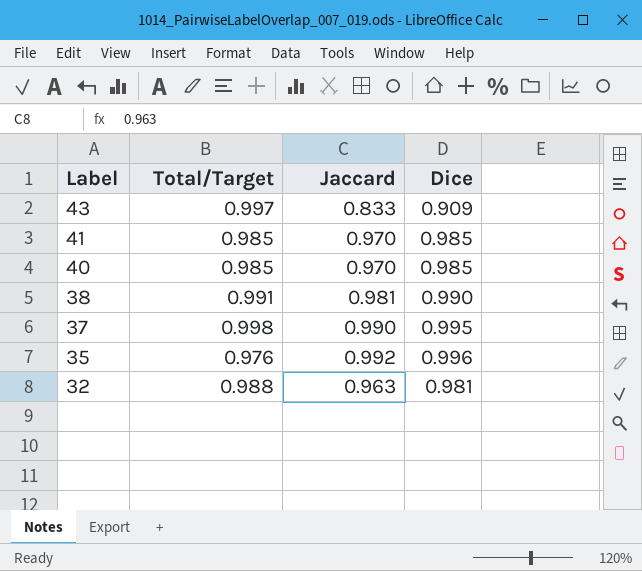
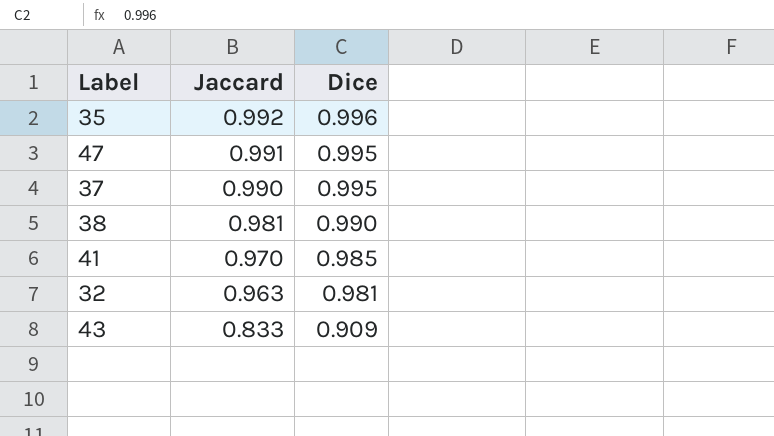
row order: Label descending -> Jaccard descending
column Total/Target | position: 2 -> none
row 40: 0.985 | 0.970 | 0.985 -> none
row 47: none -> 0.991 | 0.995

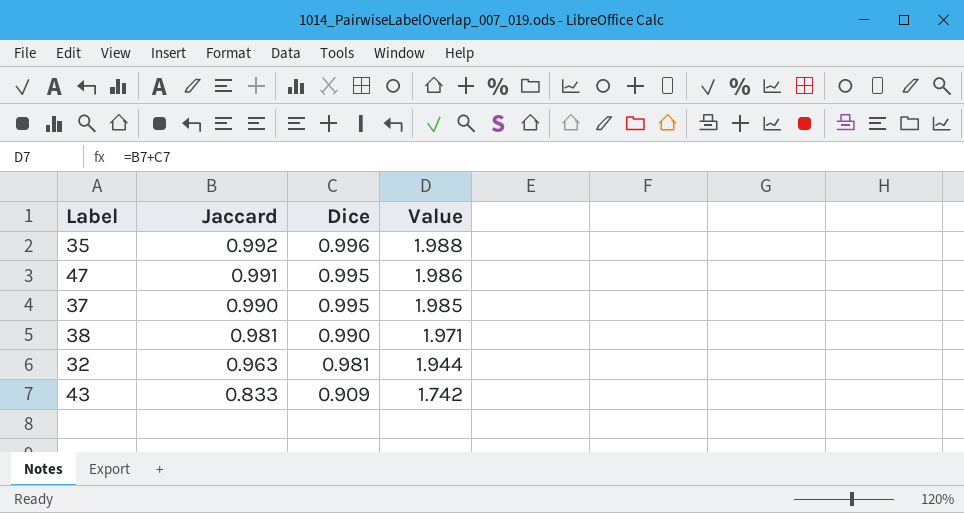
column Value | formula: none -> [Jaccard] + [Dice]
row 41: 0.970 | 0.985 -> none

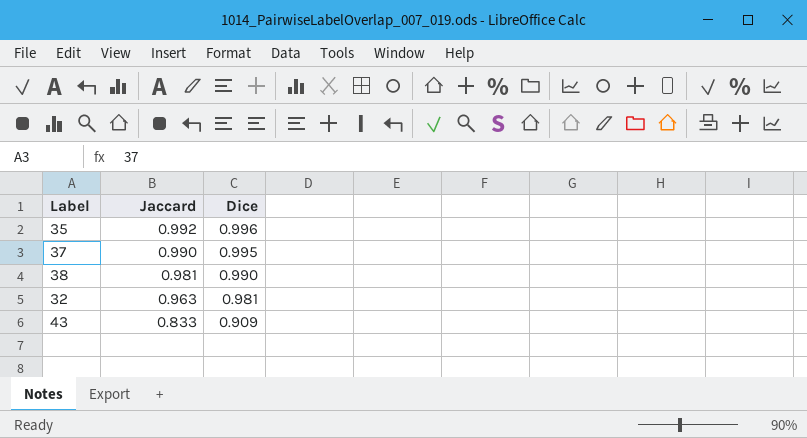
column Value | formula: [Jaccard] + [Dice] -> none
row 47: 0.991 | 0.995 | 1.986 -> none

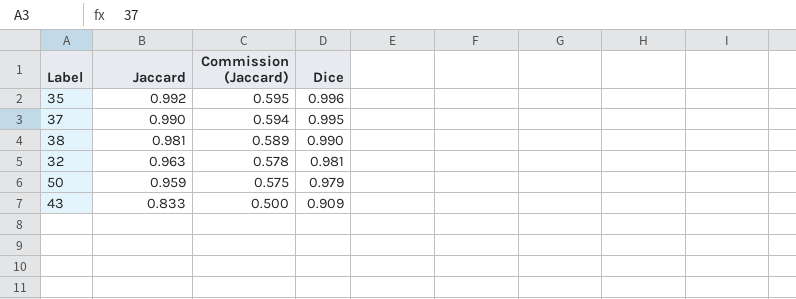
column Commission (Jaccard) | formula: none -> [Jaccard] * 0.6
row 50: none -> 0.959 | 0.575 | 0.979

